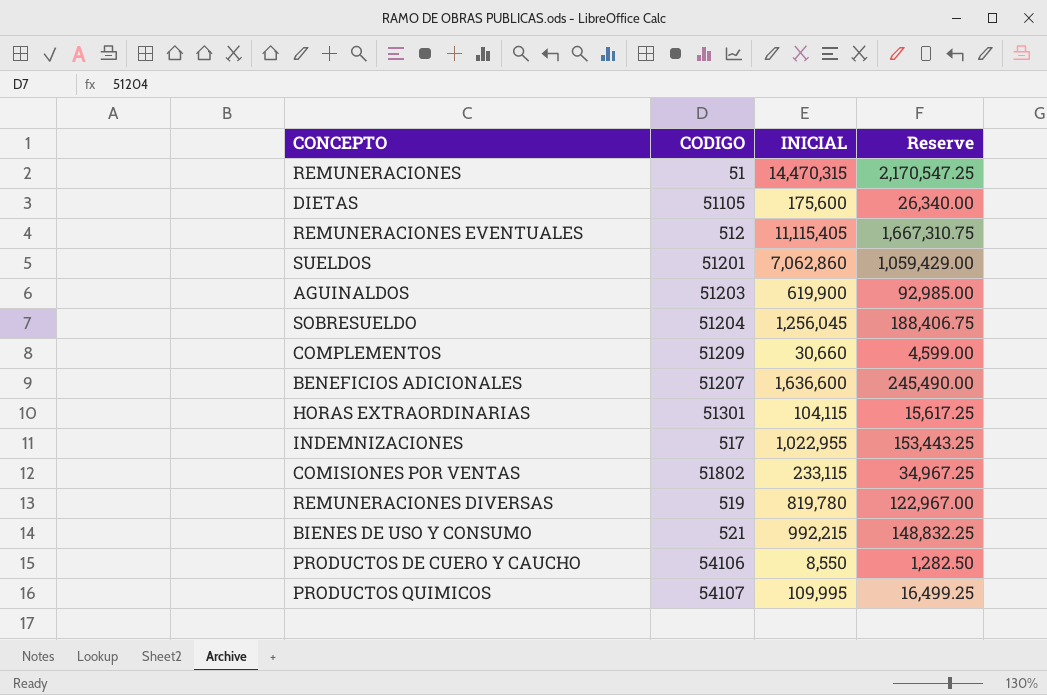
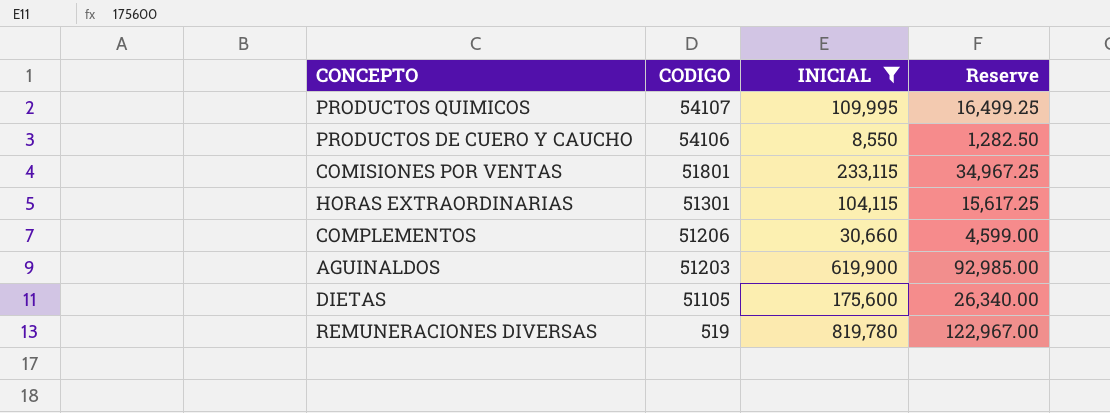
filter: none -> INICIAL <= 819,780
row order: none -> CODIGO descending
COMISIONES POR VENTAS | CODIGO: 51802 -> 51801
COMPLEMENTOS | CODIGO: 51209 -> 51206

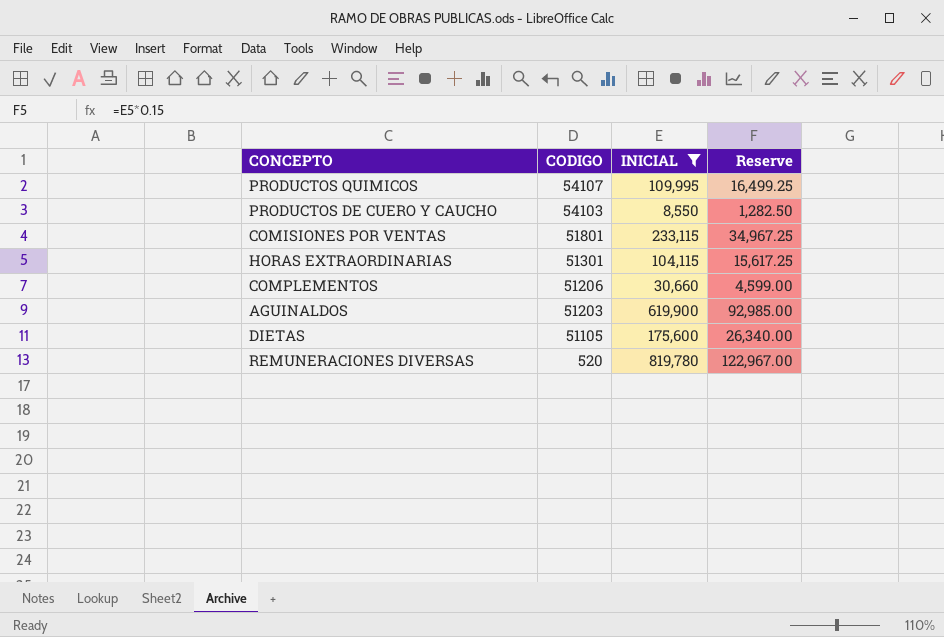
PRODUCTOS DE CUERO Y CAUCHO | CODIGO: 54106 -> 54103
REMUNERACIONES DIVERSAS | CODIGO: 519 -> 520

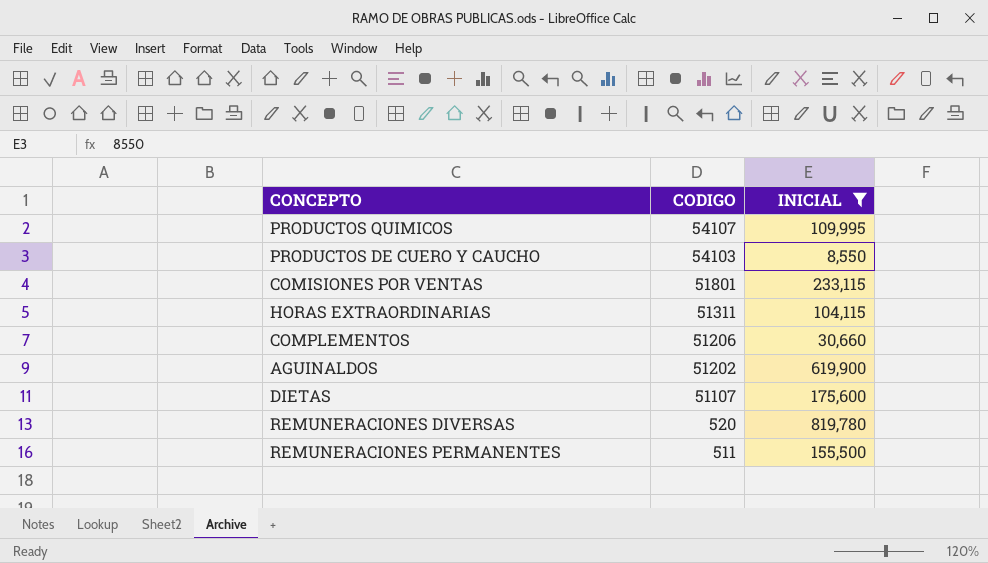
column Reserve | formula: [INICIAL] * 0.15 -> none
HORAS EXTRAORDINARIAS | CODIGO: 51301 -> 51311
AGUINALDOS | CODIGO: 51203 -> 51202
DIETAS | CODIGO: 51105 -> 51107
row REMUNERACIONES PERMANENTES: none -> 511 | 155,500

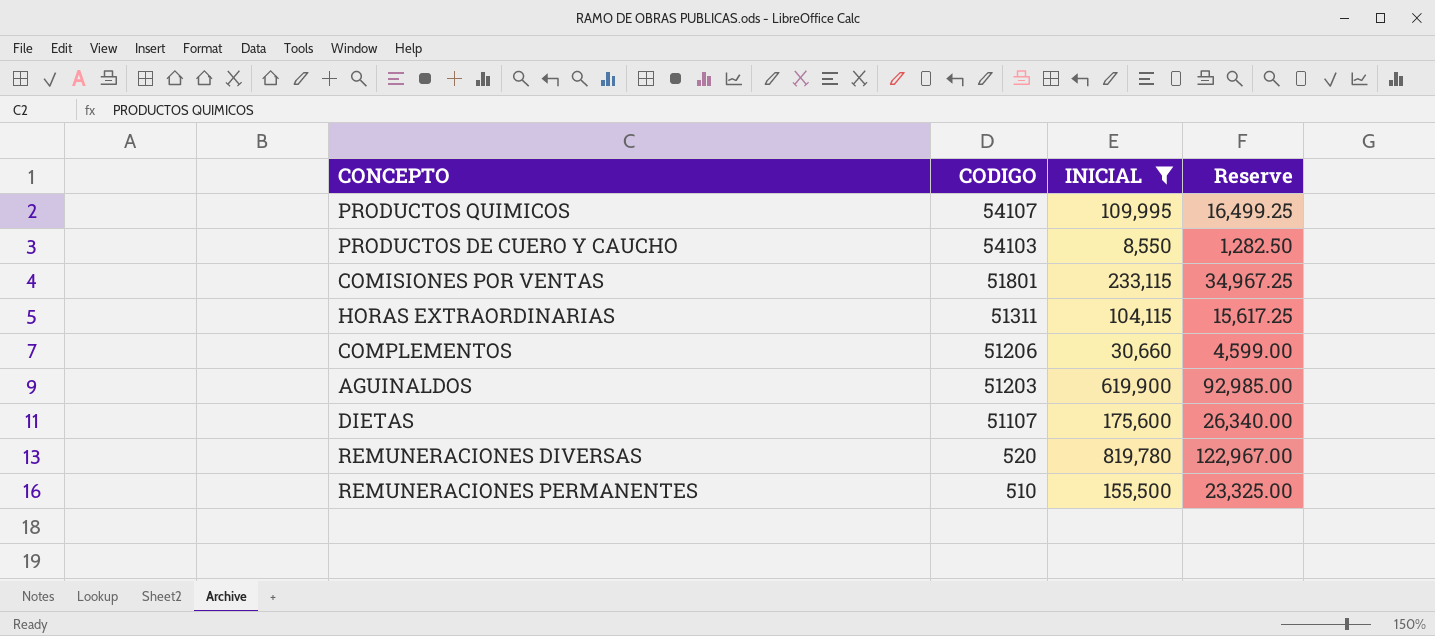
column Reserve | formula: none -> [INICIAL] * 0.15
AGUINALDOS | CODIGO: 51202 -> 51203
REMUNERACIONES PERMANENTES | CODIGO: 511 -> 510

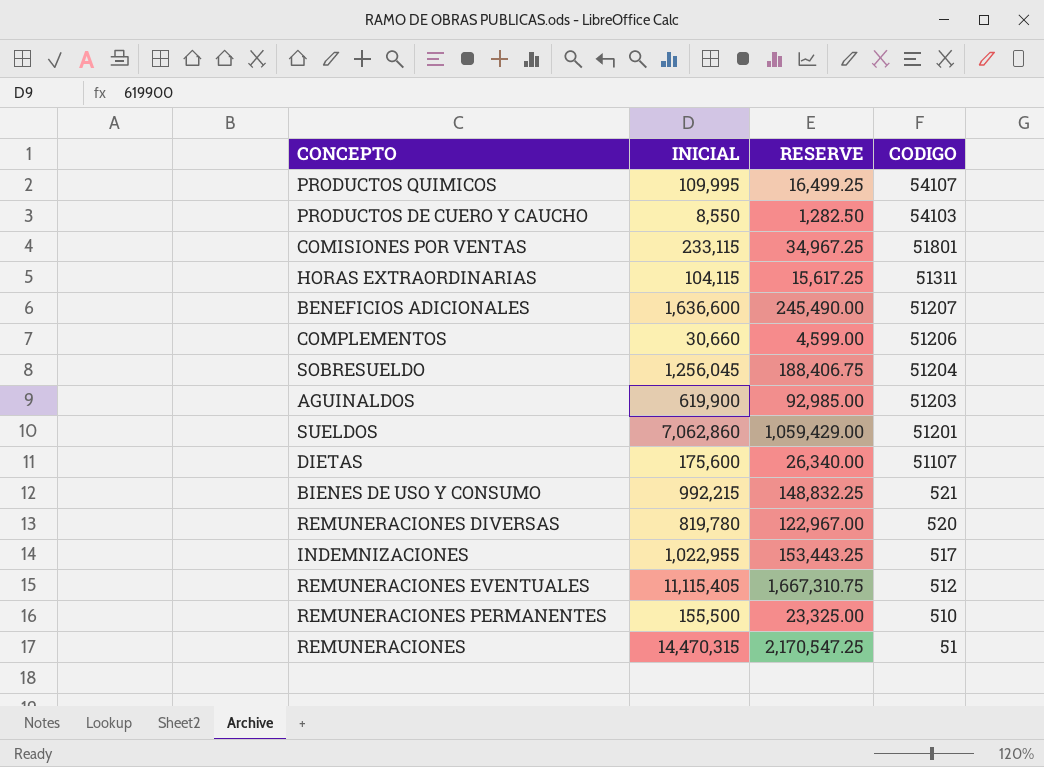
filter: INICIAL <= 819,780 -> none
column name: Reserve -> RESERVE
column CODIGO | position: 2 -> 4

